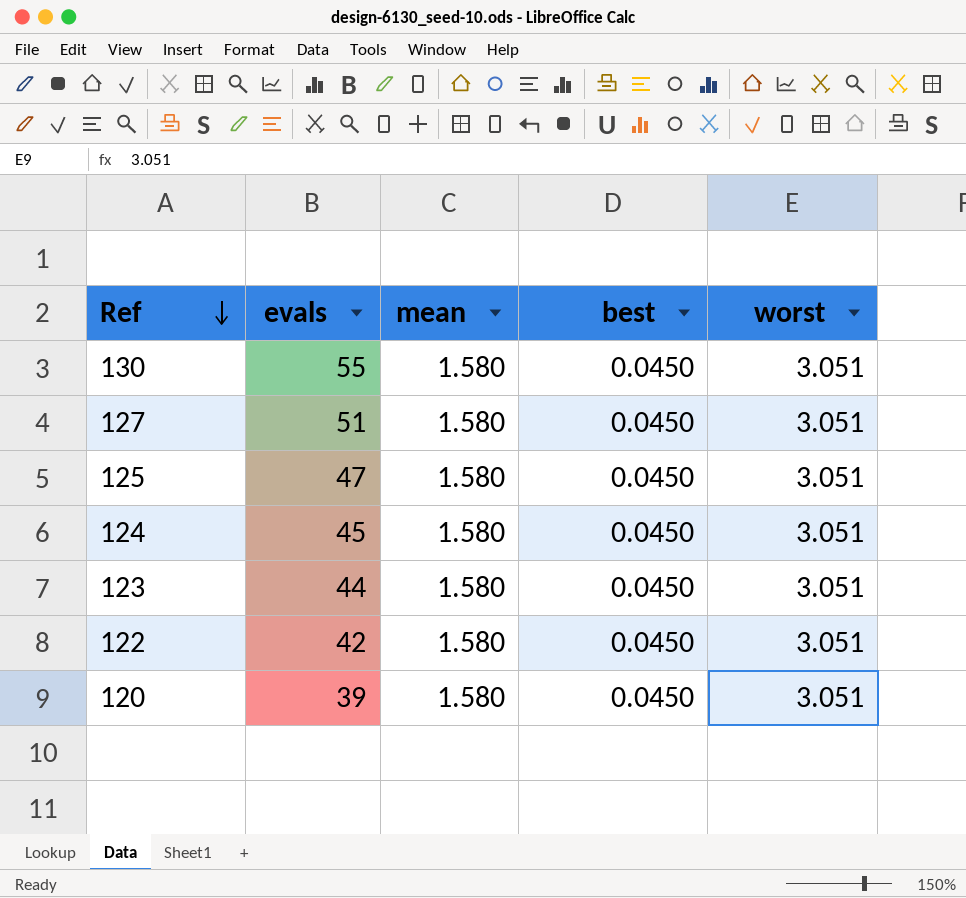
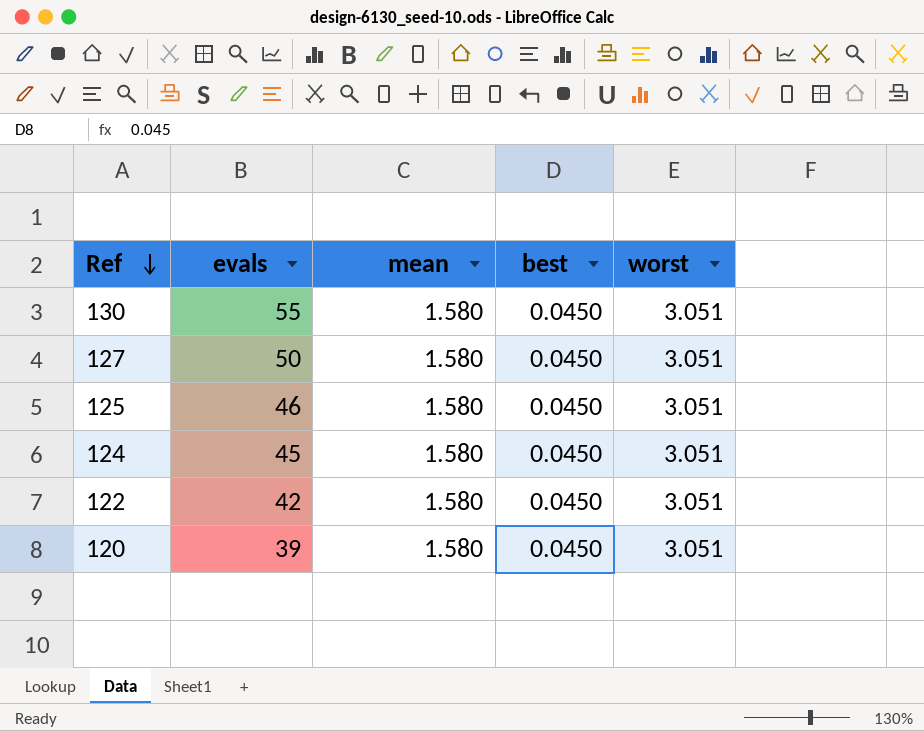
row 123: 44 | 1.580 | 0.0450 | 3.051 -> none
127 | evals: 51 -> 50
125 | evals: 47 -> 46

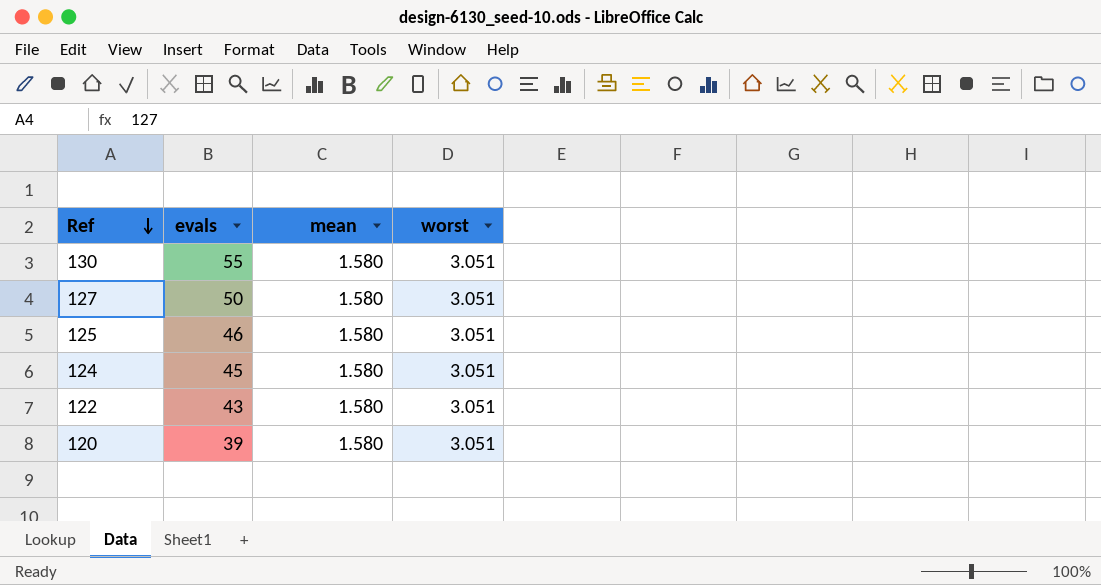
column best | position: 4 -> none
122 | evals: 42 -> 43

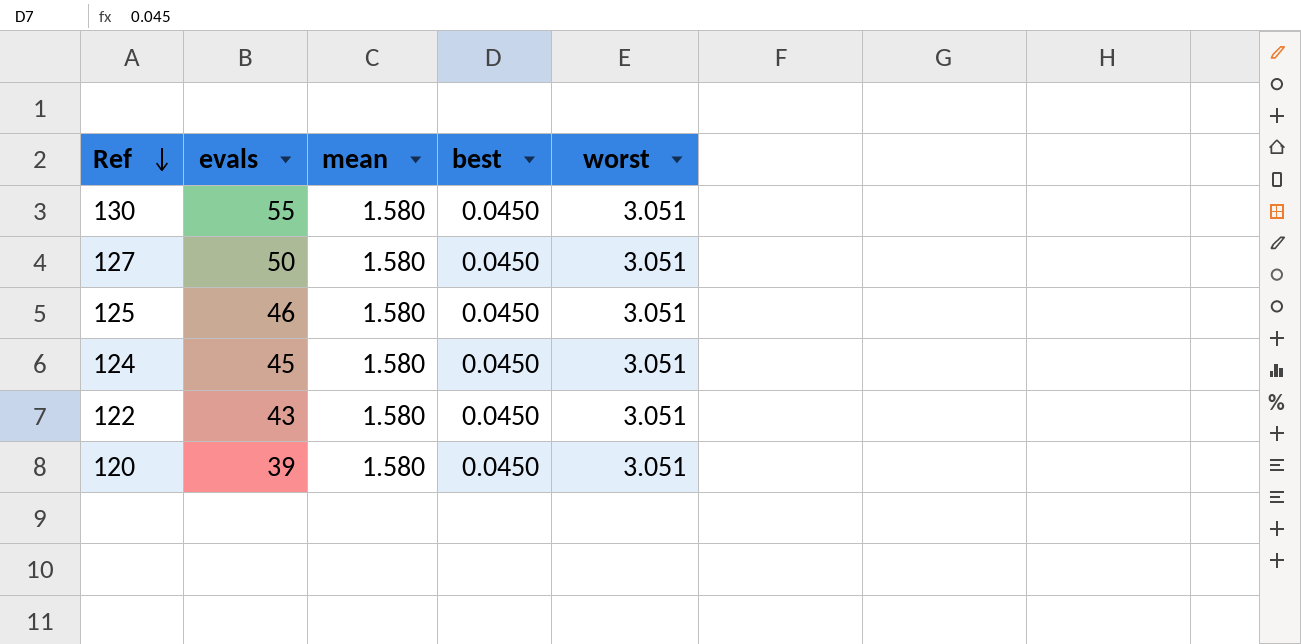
column best | position: none -> 4

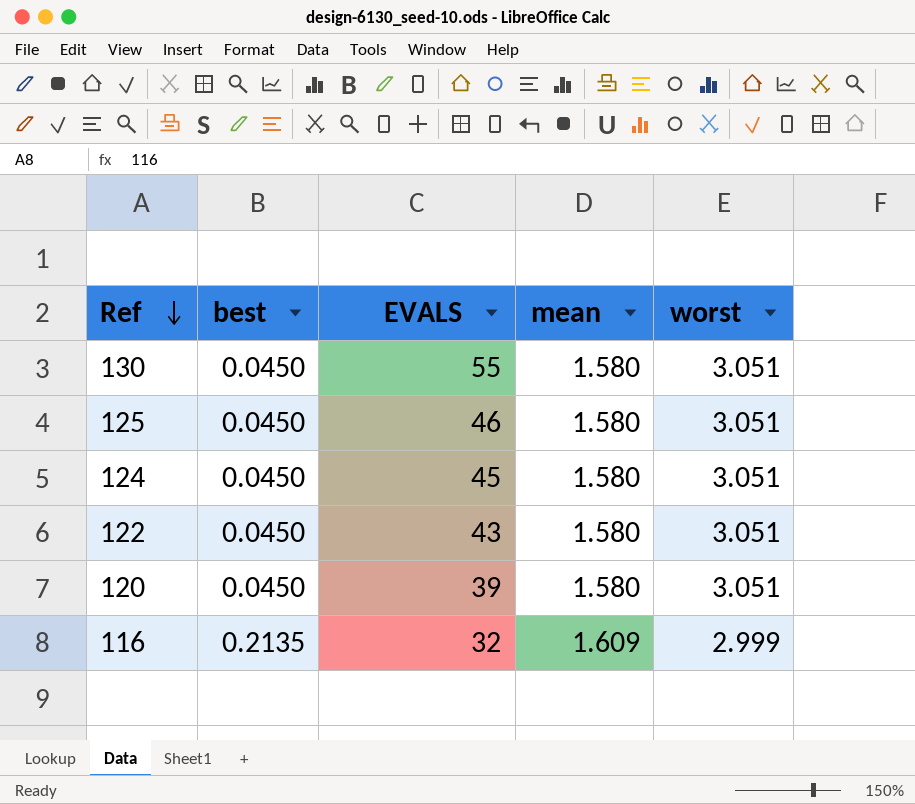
column best | position: 4 -> 2
column name: evals -> EVALS
row 127: 50 | 1.580 | 0.0450 | 3.051 -> none
row 116: none -> 0.2135 | 32 | 1.609 | 2.999

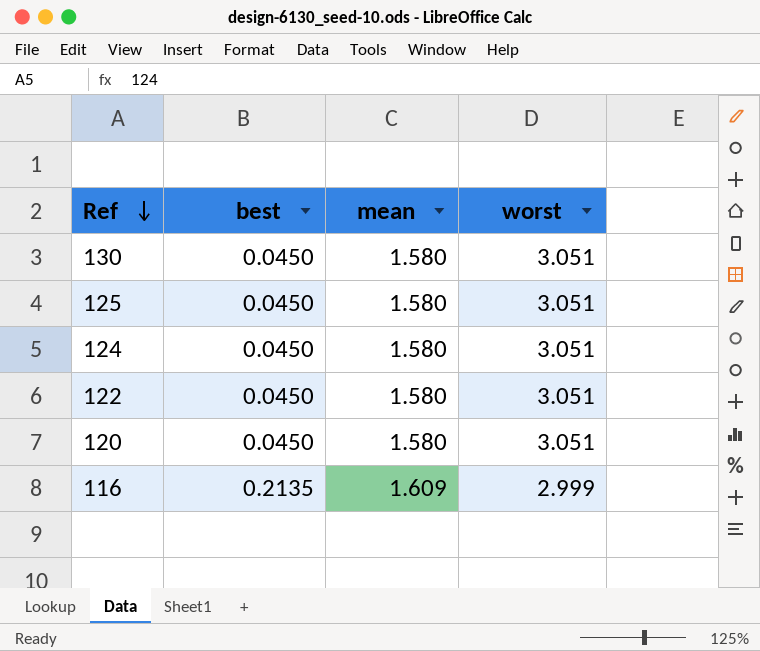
column EVALS | position: 3 -> none

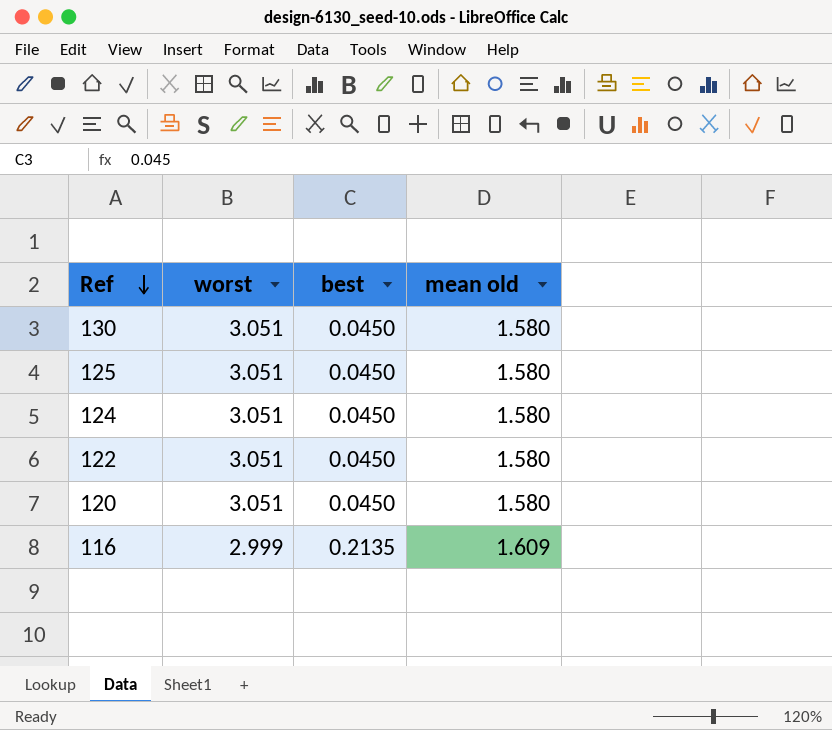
column worst | position: 4 -> 2
column name: mean -> mean old

